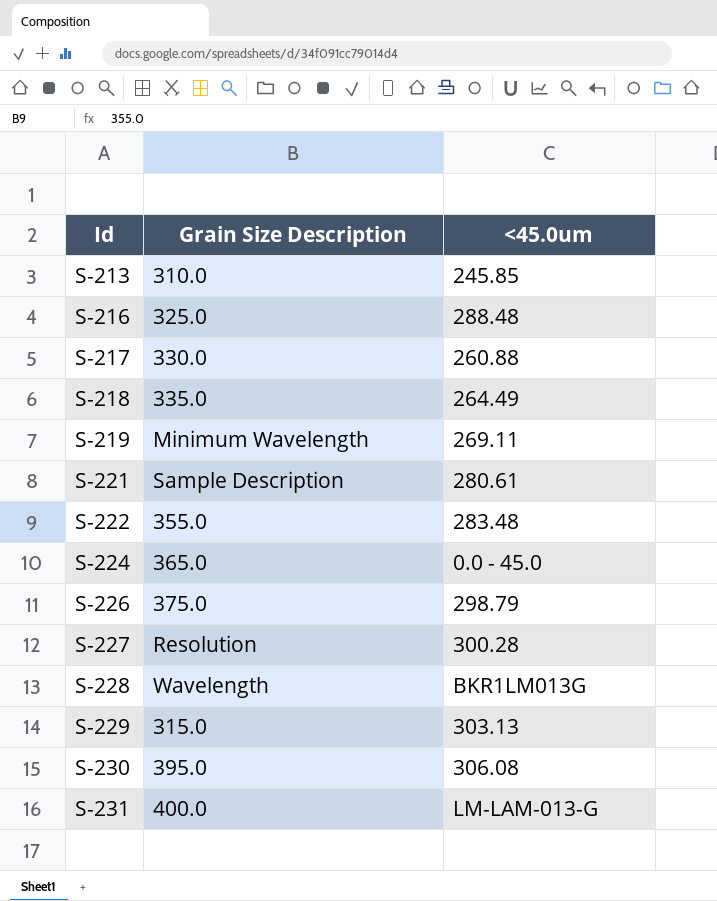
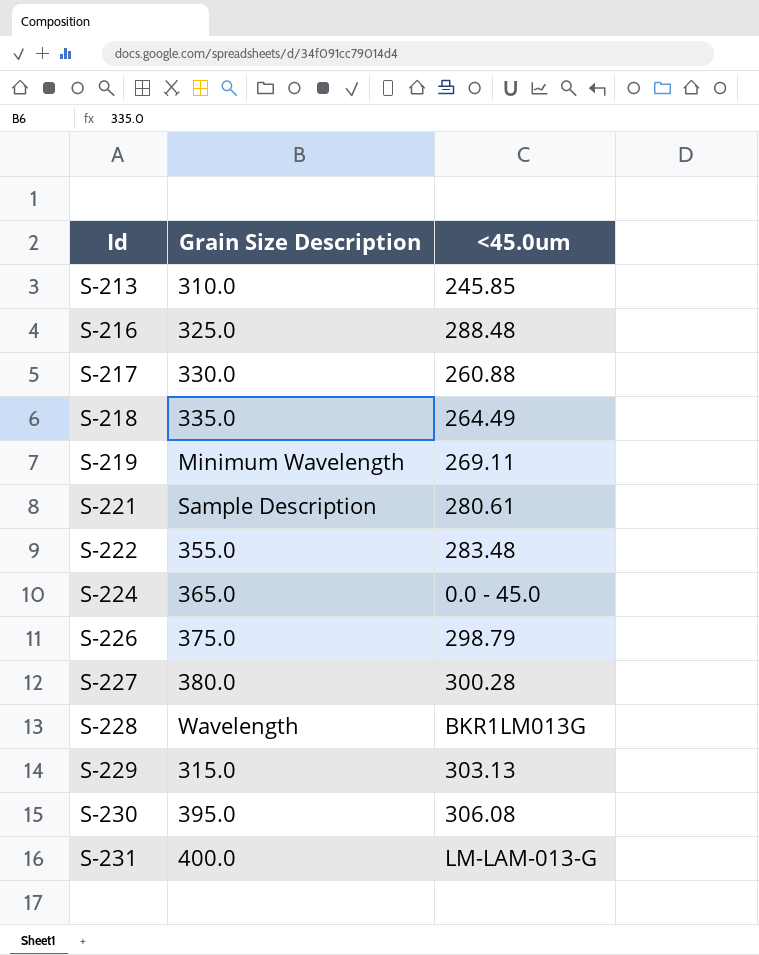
S-227 | Grain Size Description: Resolution -> 380.0

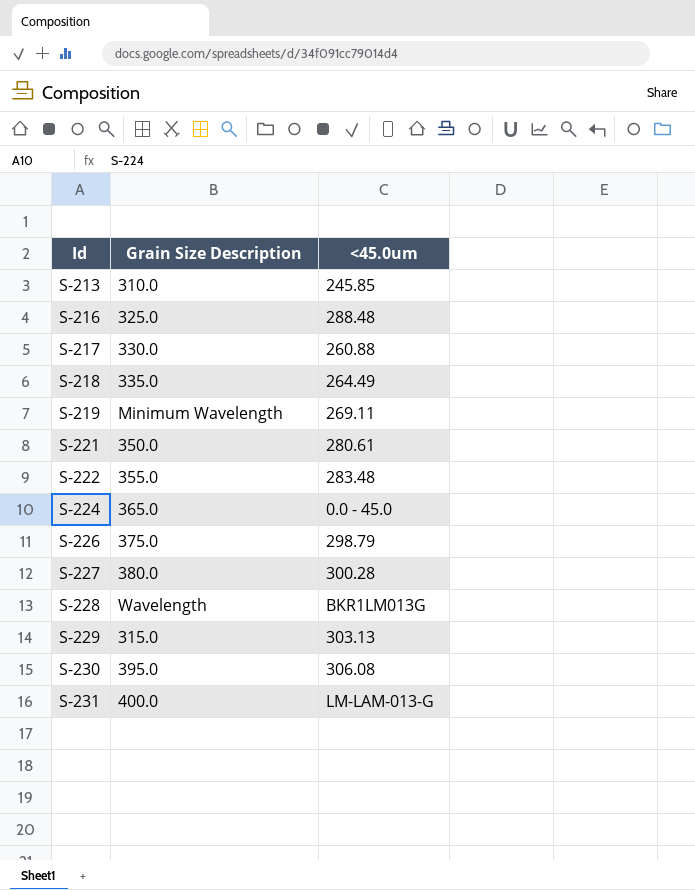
S-221 | Grain Size Description: Sample Description -> 350.0

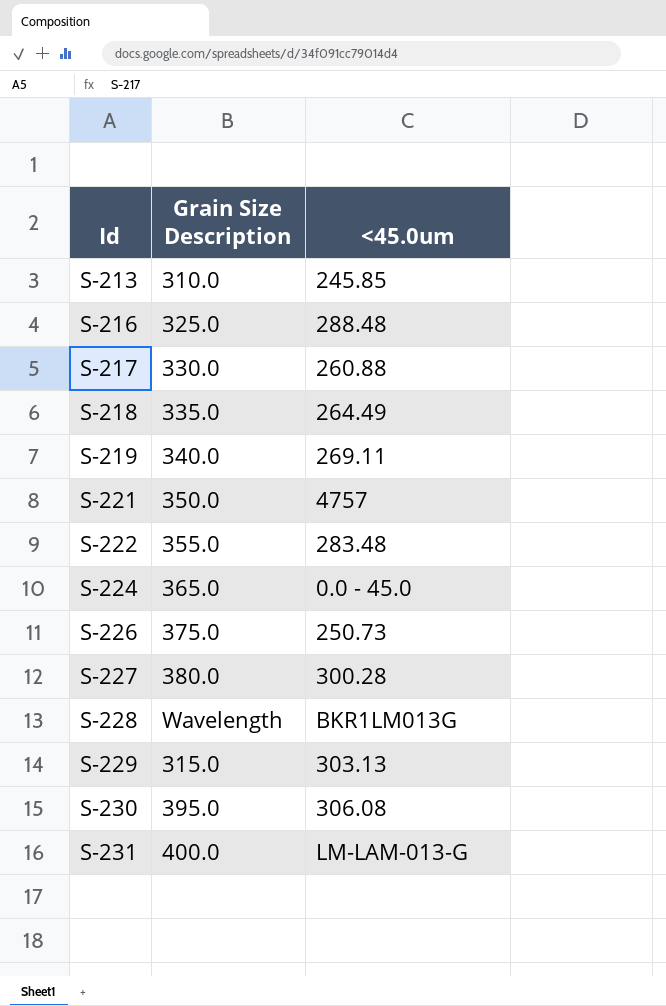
S-219 | Grain Size Description: Minimum Wavelength -> 340.0
S-221 | <45.0um: 280.61 -> 4757
S-226 | <45.0um: 298.79 -> 250.73

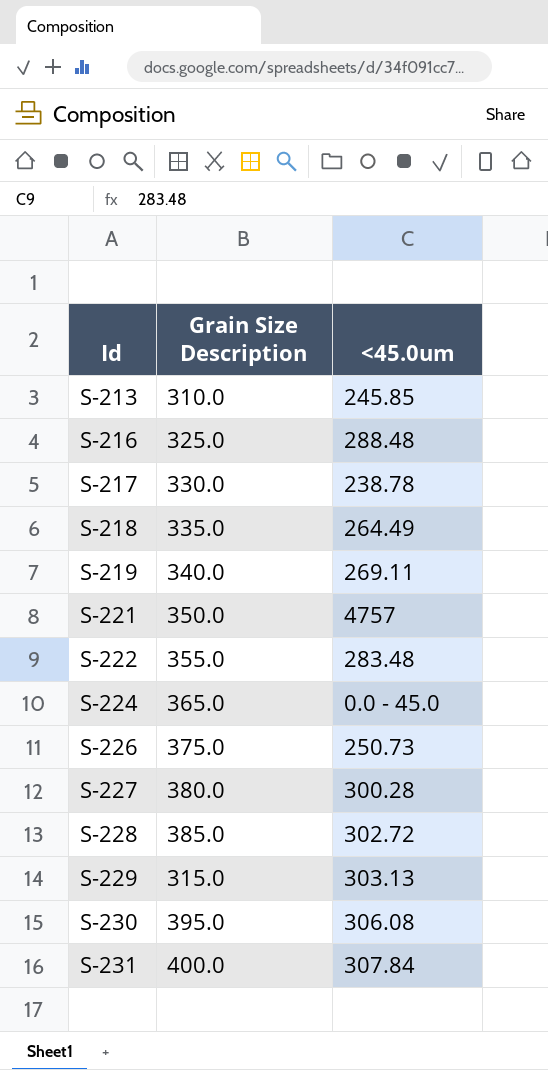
S-217 | <45.0um: 260.88 -> 238.78
S-228 | Grain Size Description: Wavelength -> 385.0
S-228 | <45.0um: BKR1LM013G -> 302.72
S-231 | <45.0um: LM-LAM-013-G -> 307.84

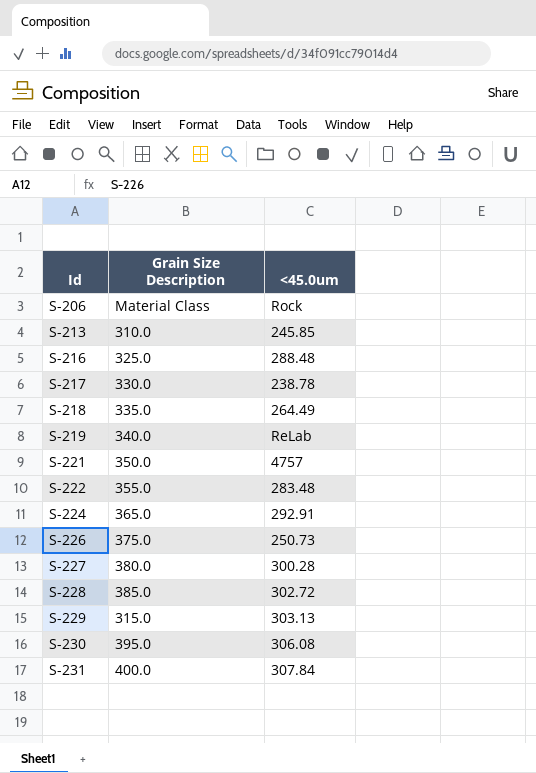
row S-206: none -> Material Class | Rock
S-219 | <45.0um: 269.11 -> ReLab
S-224 | <45.0um: 0.0 - 45.0 -> 292.91

